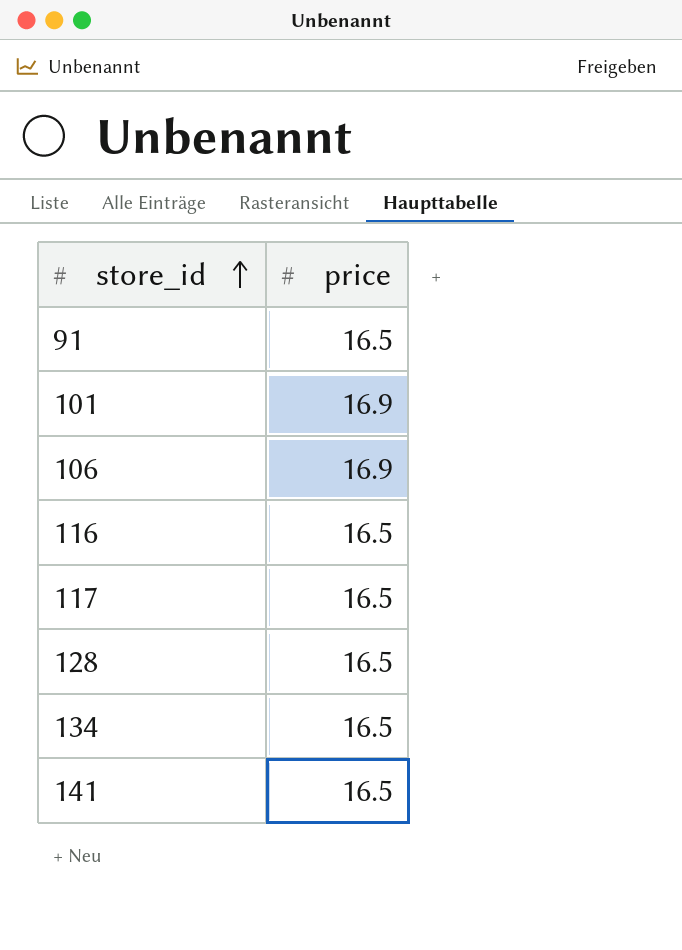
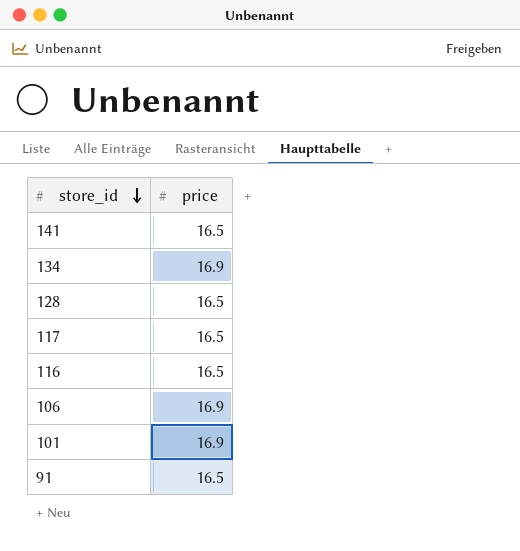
row order: store_id ascending -> store_id descending
134 | price: 16.5 -> 16.9

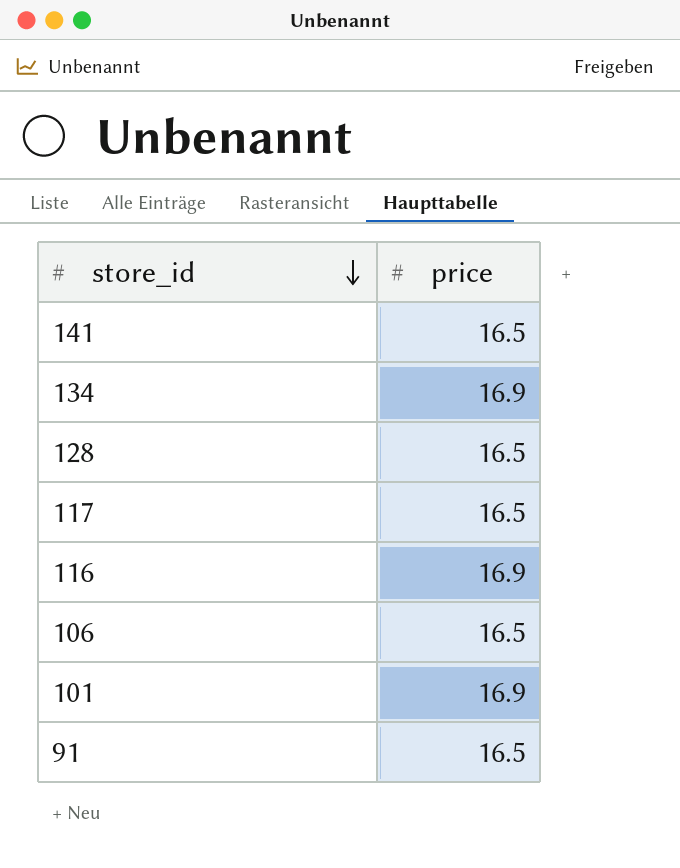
116 | price: 16.5 -> 16.9
106 | price: 16.9 -> 16.5

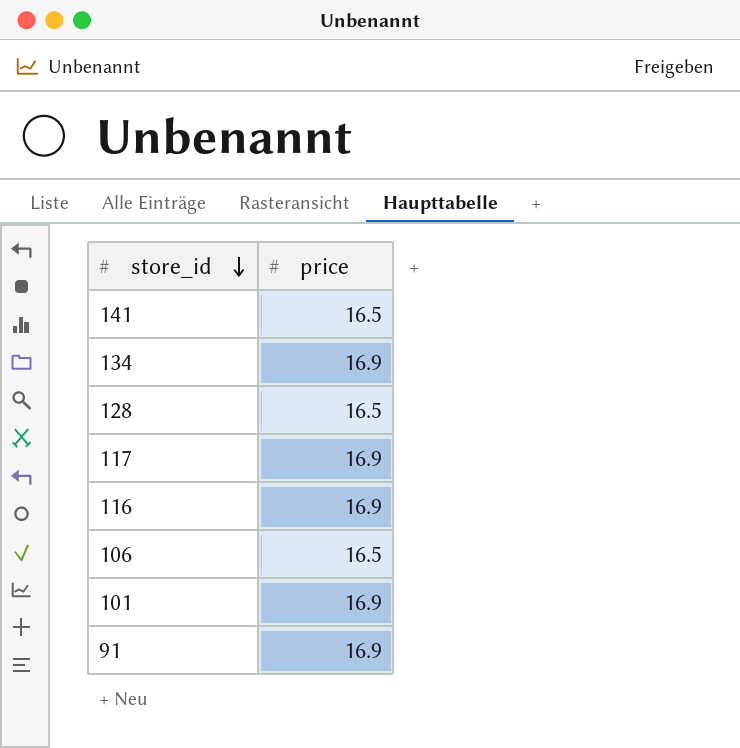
117 | price: 16.5 -> 16.9
91 | price: 16.5 -> 16.9

